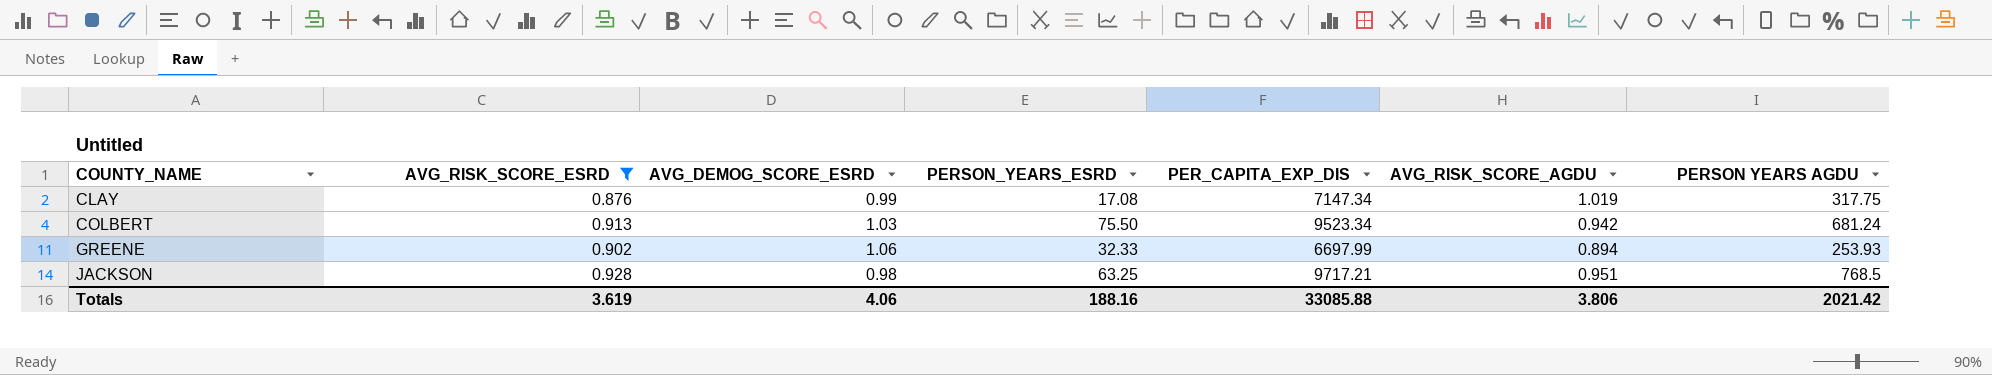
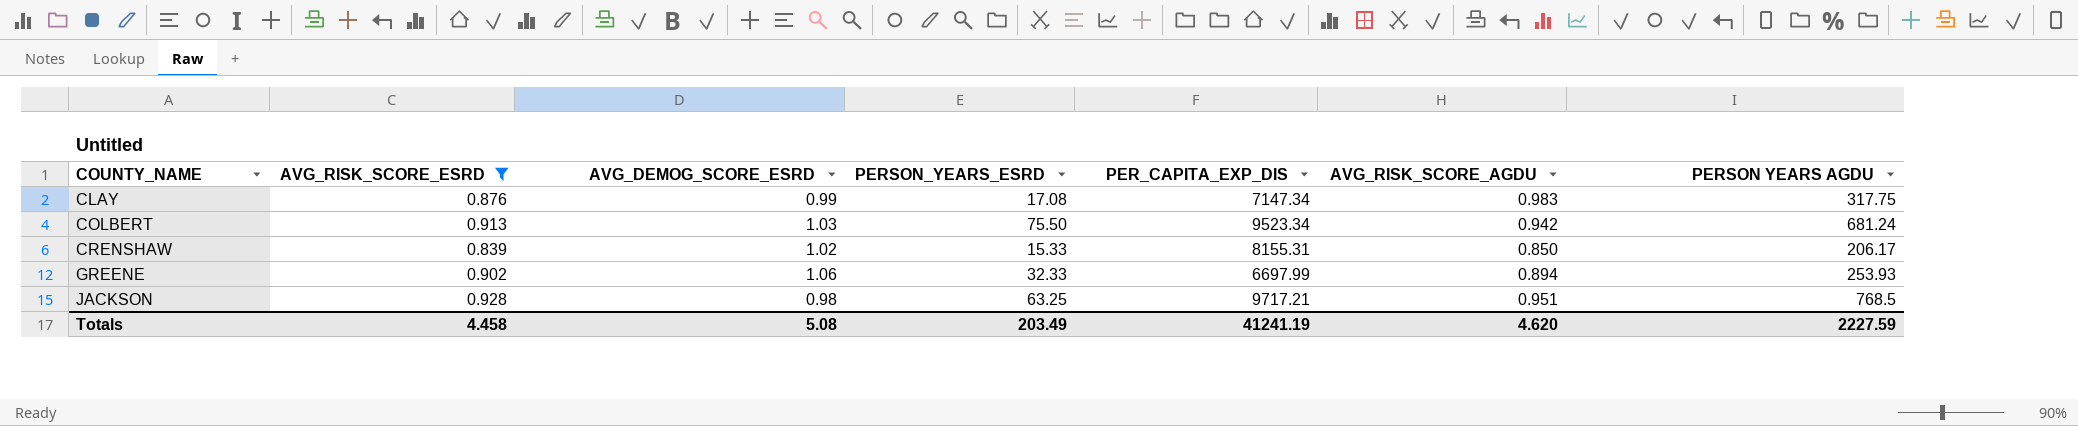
CLAY | AVG_RISK_SCORE_AGDU: 1.019 -> 0.983
row CRENSHAW: none -> 0.839 | 1.02 | 15.33 | 8155.31 | 0.850 | 206.17
Totals | AVG_RISK_SCORE_ESRD: 3.619 -> 4.458
Totals | AVG_DEMOG_SCORE_ESRD: 4.06 -> 5.08
Totals | PERSON_YEARS_ESRD: 188.16 -> 203.49
Totals | PER_CAPITA_EXP_DIS: 33085.88 -> 41241.19
Totals | AVG_RISK_SCORE_AGDU: 3.806 -> 4.620
Totals | PERSON YEARS AGDU: 2021.42 -> 2227.59

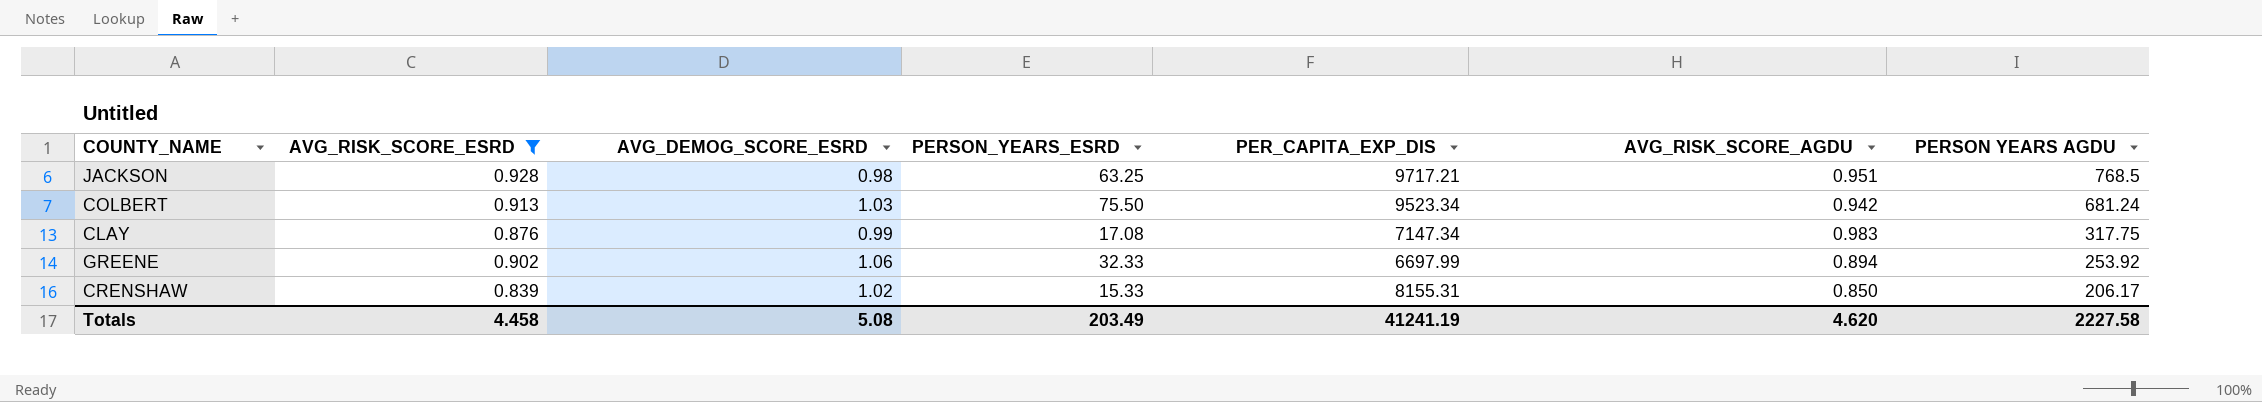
row order: COUNTY_NAME ascending -> PERSON YEARS AGDU descending
GREENE | PERSON YEARS AGDU: 253.93 -> 253.92
Totals | PERSON YEARS AGDU: 2227.59 -> 2227.58

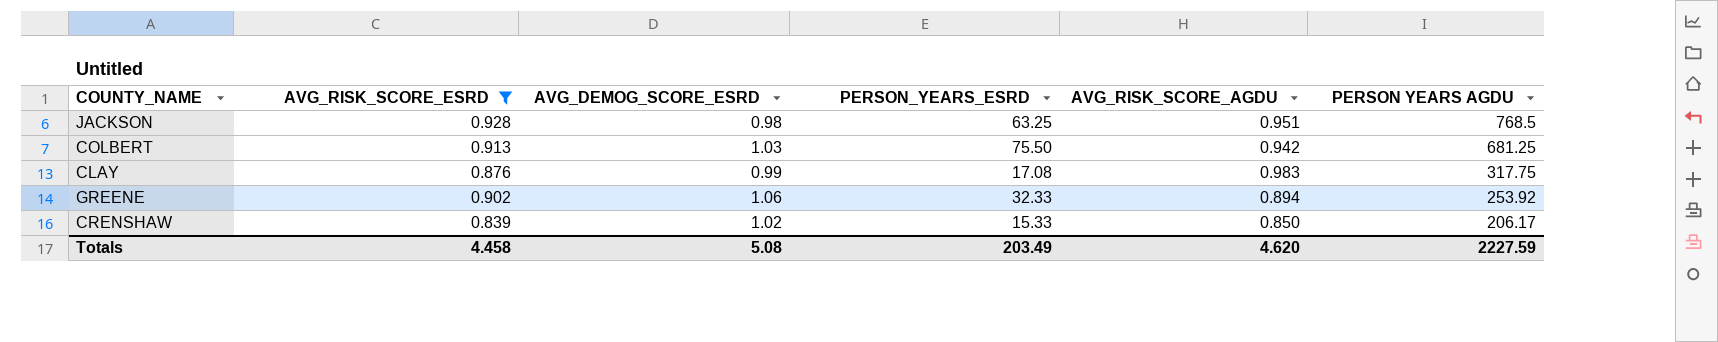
column PER_CAPITA_EXP_DIS | position: 5 -> none
COLBERT | PERSON YEARS AGDU: 681.24 -> 681.25
Totals | PERSON YEARS AGDU: 2227.58 -> 2227.59

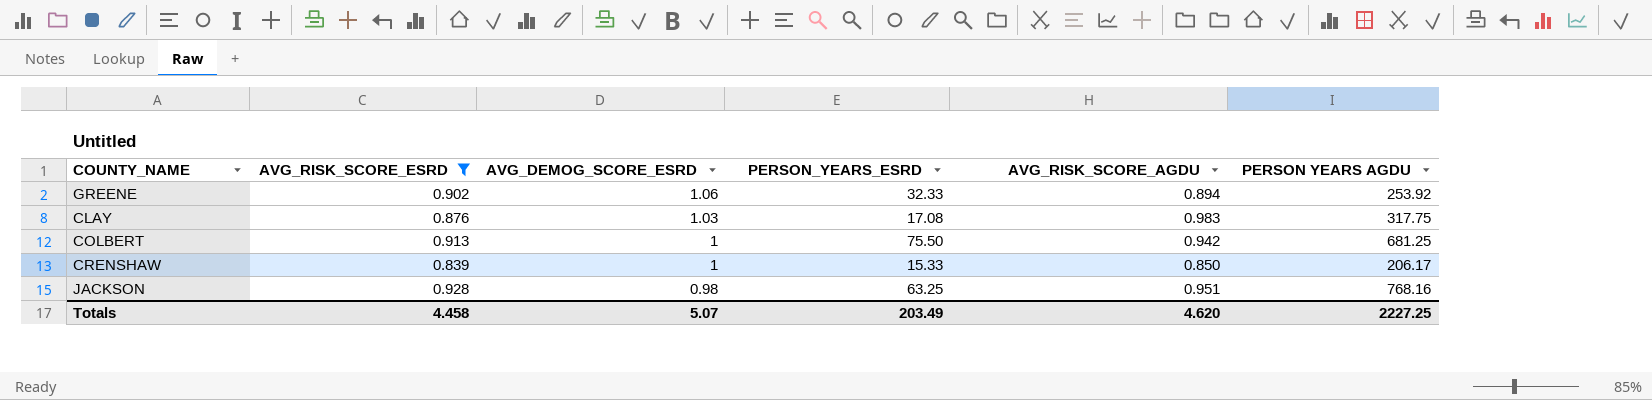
row order: PERSON YEARS AGDU descending -> AVG_DEMOG_SCORE_ESRD descending
CLAY | AVG_DEMOG_SCORE_ESRD: 0.99 -> 1.03
COLBERT | AVG_DEMOG_SCORE_ESRD: 1.03 -> 1
CRENSHAW | AVG_DEMOG_SCORE_ESRD: 1.02 -> 1
JACKSON | PERSON YEARS AGDU: 768.5 -> 768.16
Totals | AVG_DEMOG_SCORE_ESRD: 5.08 -> 5.07
Totals | PERSON YEARS AGDU: 2227.59 -> 2227.25

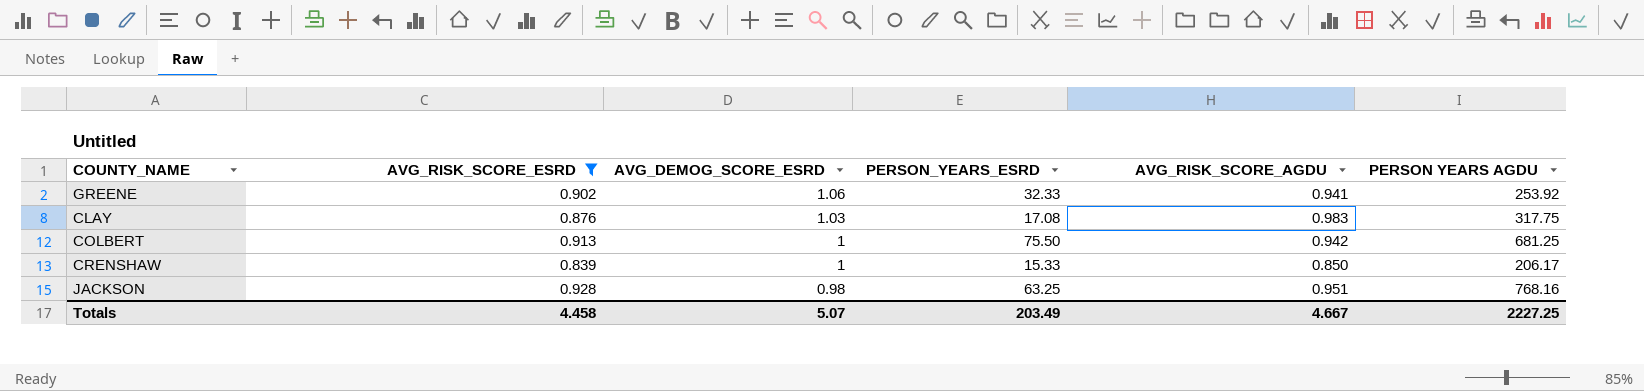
GREENE | AVG_RISK_SCORE_AGDU: 0.894 -> 0.941
Totals | AVG_RISK_SCORE_AGDU: 4.620 -> 4.667

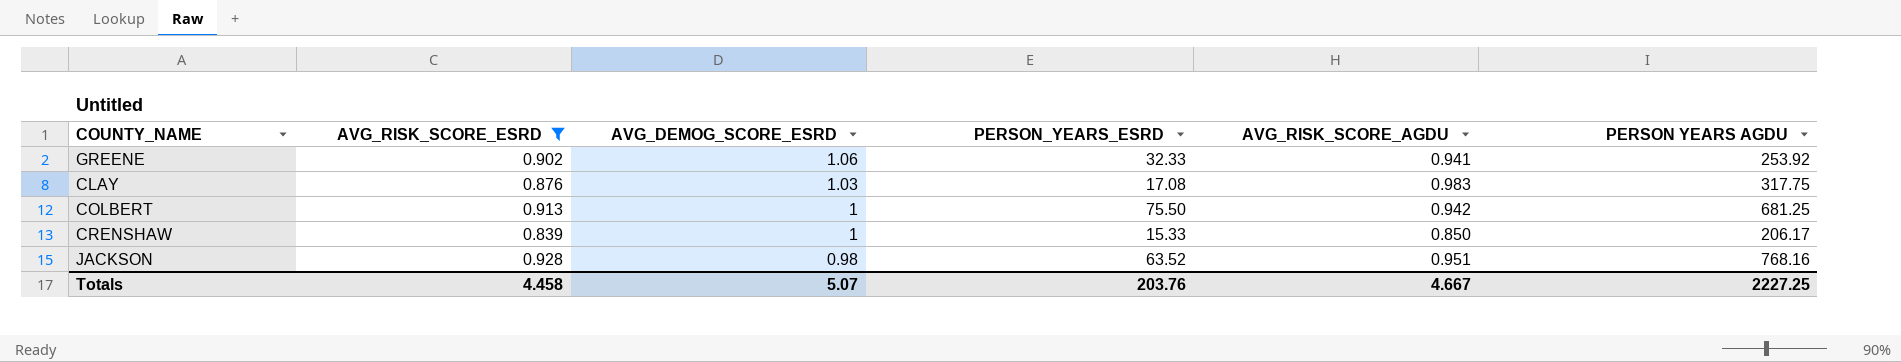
JACKSON | PERSON_YEARS_ESRD: 63.25 -> 63.52
Totals | PERSON_YEARS_ESRD: 203.49 -> 203.76

